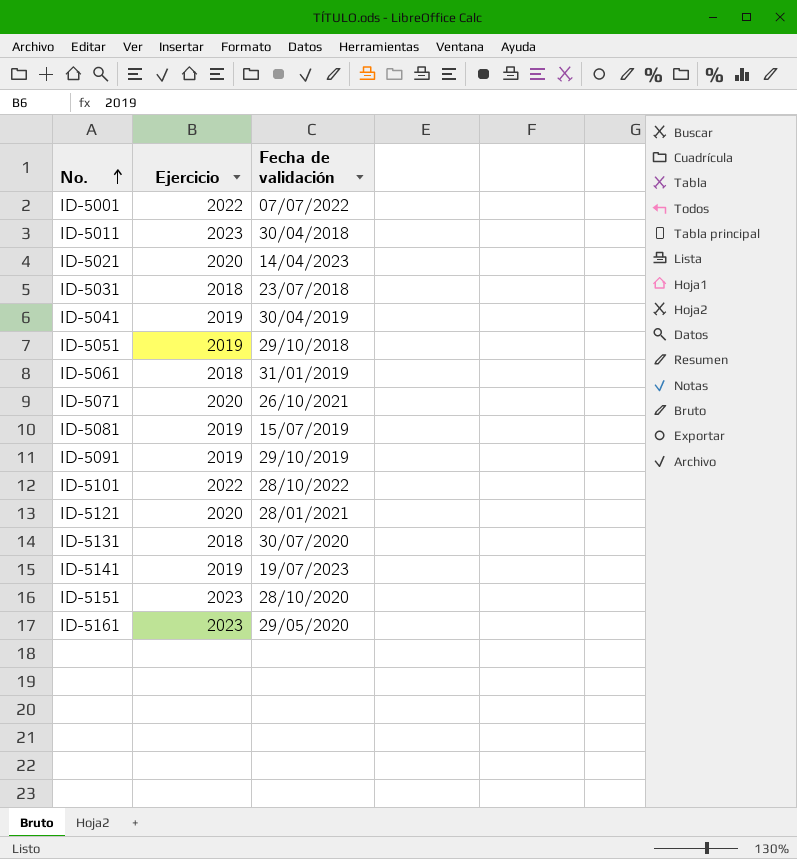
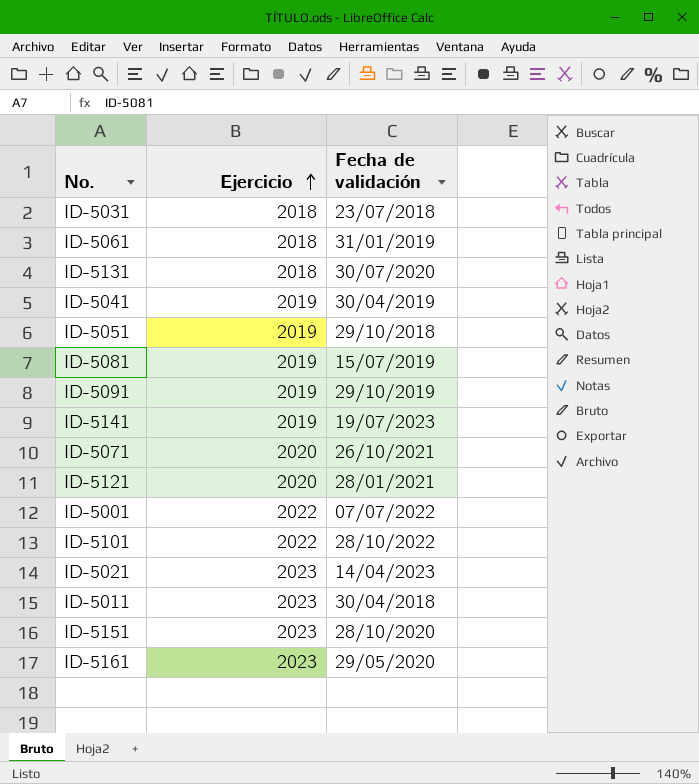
row order: No. ascending -> Ejercicio ascending
ID-5021 | Ejercicio: 2020 -> 2023

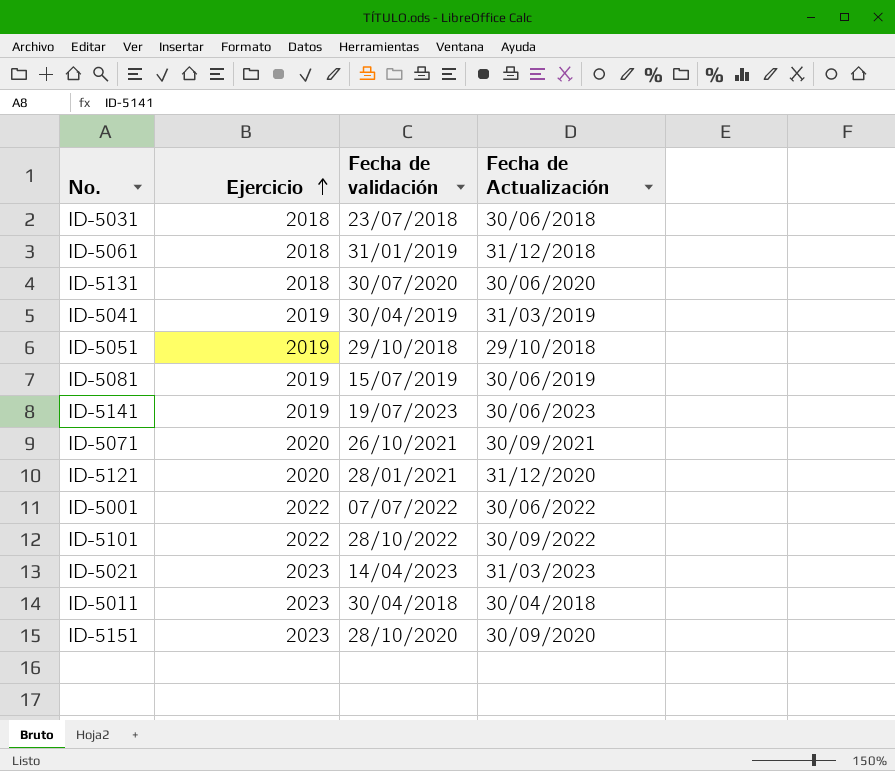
column Fecha de Actualización | position: none -> 4
row ID-5091: 2019 | 29/10/2019 -> none
row ID-5161: 2023 | 29/05/2020 -> none

